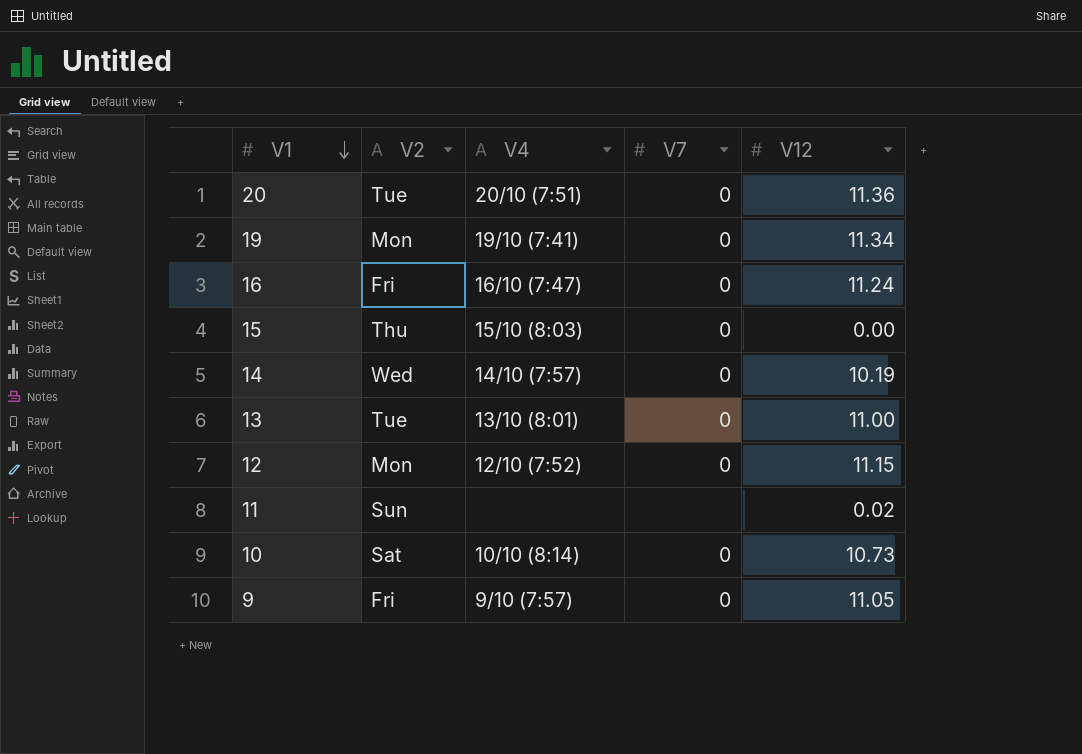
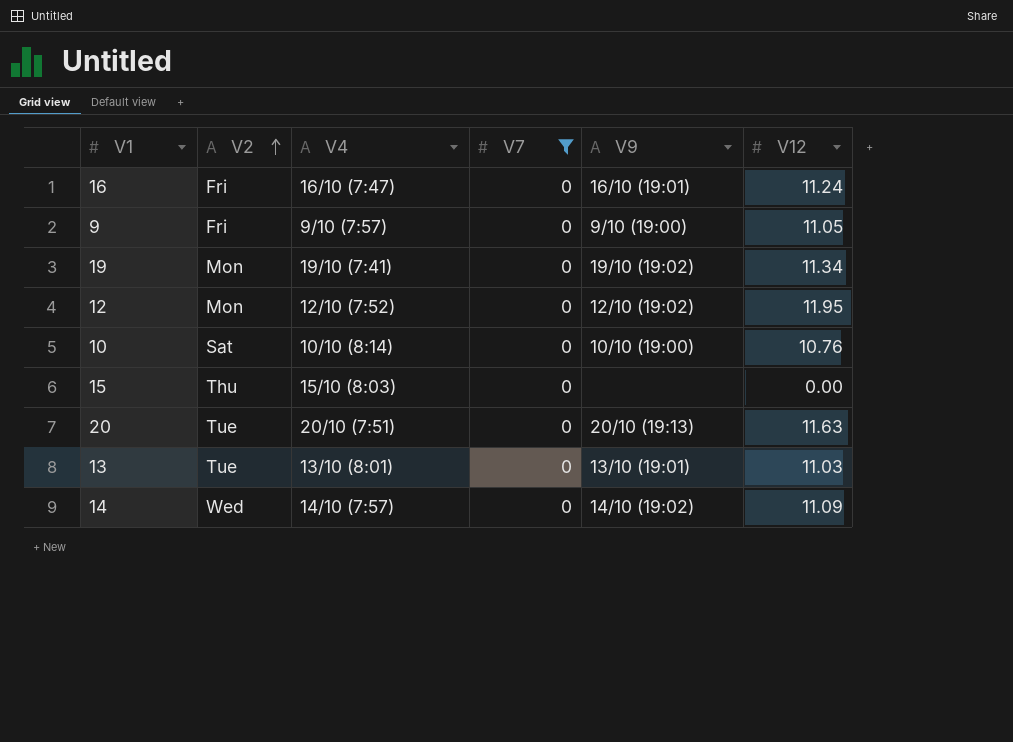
filter: none -> V7 = 0
row order: V1 descending -> V2 ascending
column V9 | position: none -> 5
12 | V12: 11.15 -> 11.95
10 | V12: 10.73 -> 10.76
20 | V12: 11.36 -> 11.63
13 | V12: 11.00 -> 11.03
14 | V12: 10.19 -> 11.09

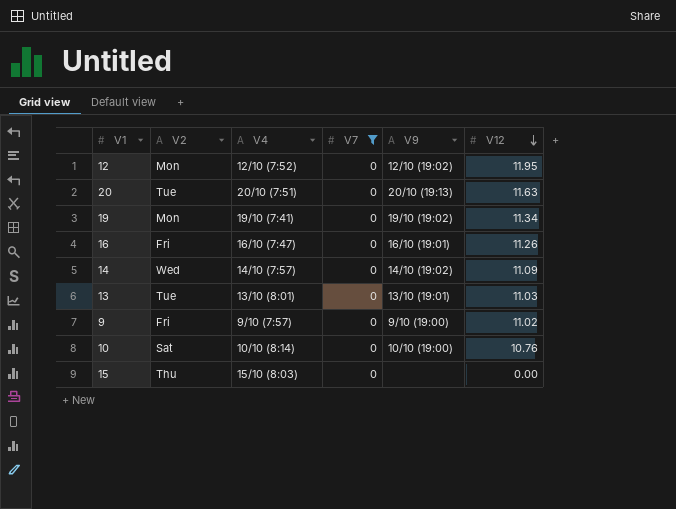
row order: V2 ascending -> V12 descending
16 | V12: 11.24 -> 11.26
9 | V12: 11.05 -> 11.02

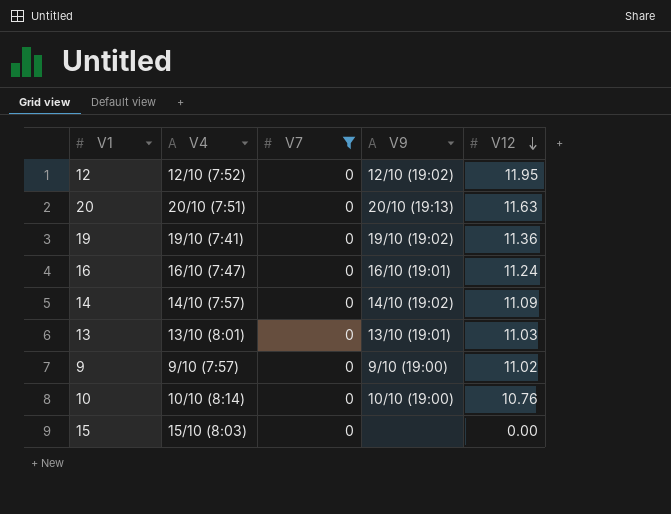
column V2 | position: 2 -> none
19 | V12: 11.34 -> 11.36
16 | V12: 11.26 -> 11.24

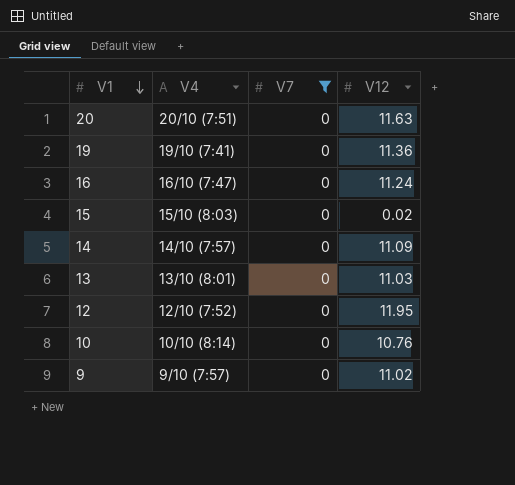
row order: V12 descending -> V1 descending
column V9 | position: 4 -> none
15 | V12: 0.00 -> 0.02

